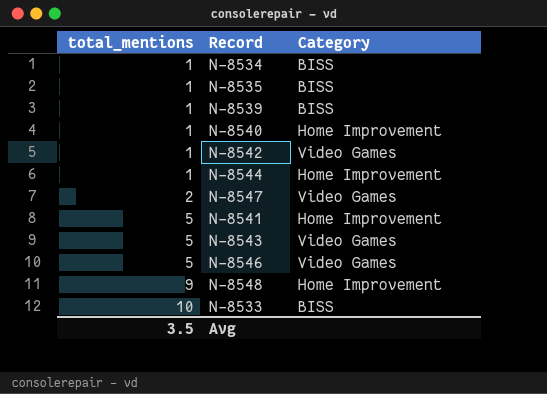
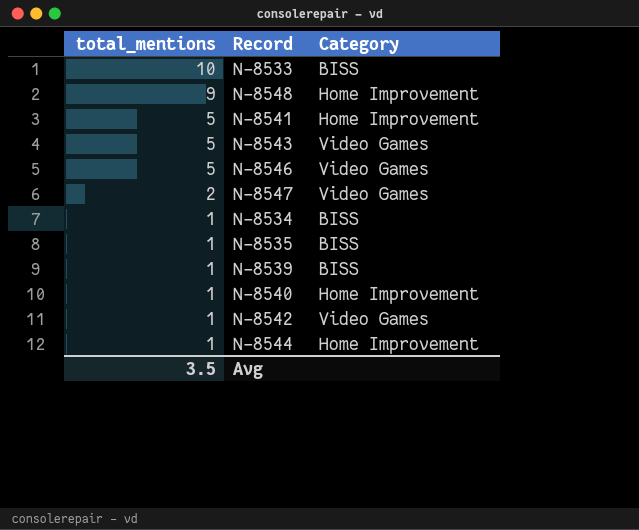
row order: total_mentions ascending -> total_mentions descending

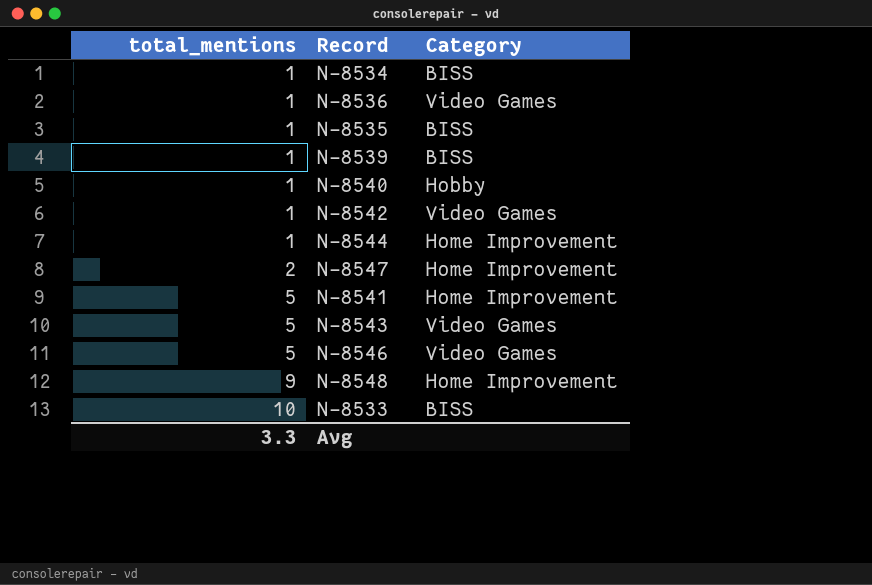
row order: total_mentions descending -> total_mentions ascending
row N-8536: none -> 1 | Video Games
N-8540 | Category: Home Improvement -> Hobby
N-8547 | Category: Video Games -> Home Improvement
Avg | total_mentions: 3.5 -> 3.3

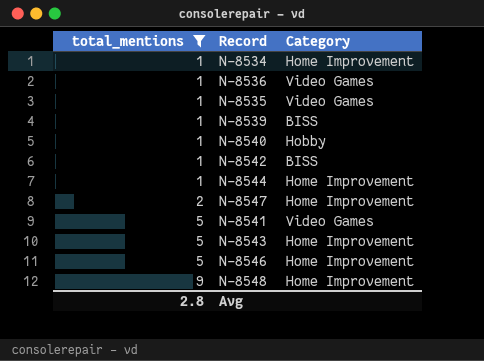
filter: none -> total_mentions != 10
N-8534 | Category: BISS -> Home Improvement
N-8535 | Category: BISS -> Video Games
N-8542 | Category: Video Games -> BISS
N-8541 | Category: Home Improvement -> Video Games
N-8543 | Category: Video Games -> Home Improvement
N-8546 | Category: Video Games -> Home Improvement
Avg | total_mentions: 3.3 -> 2.8

